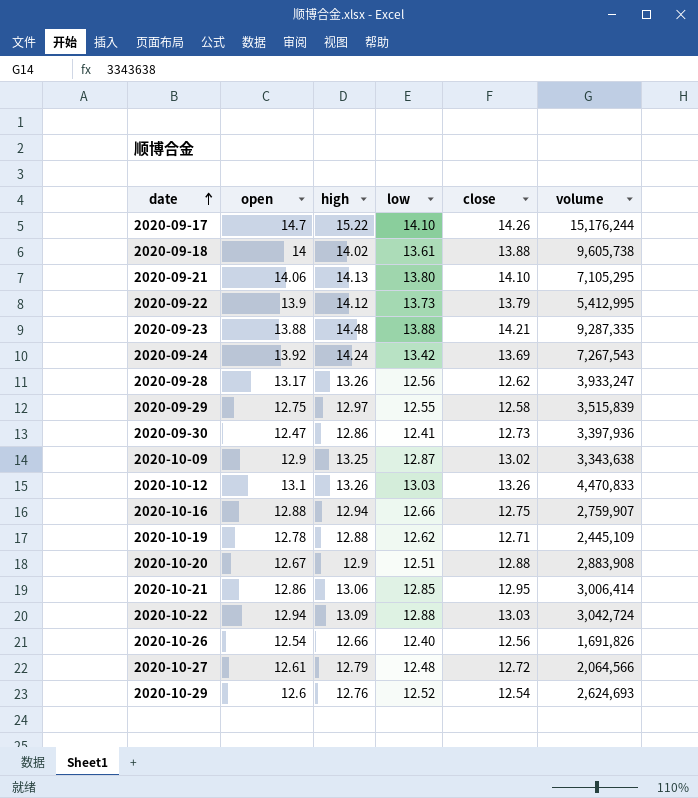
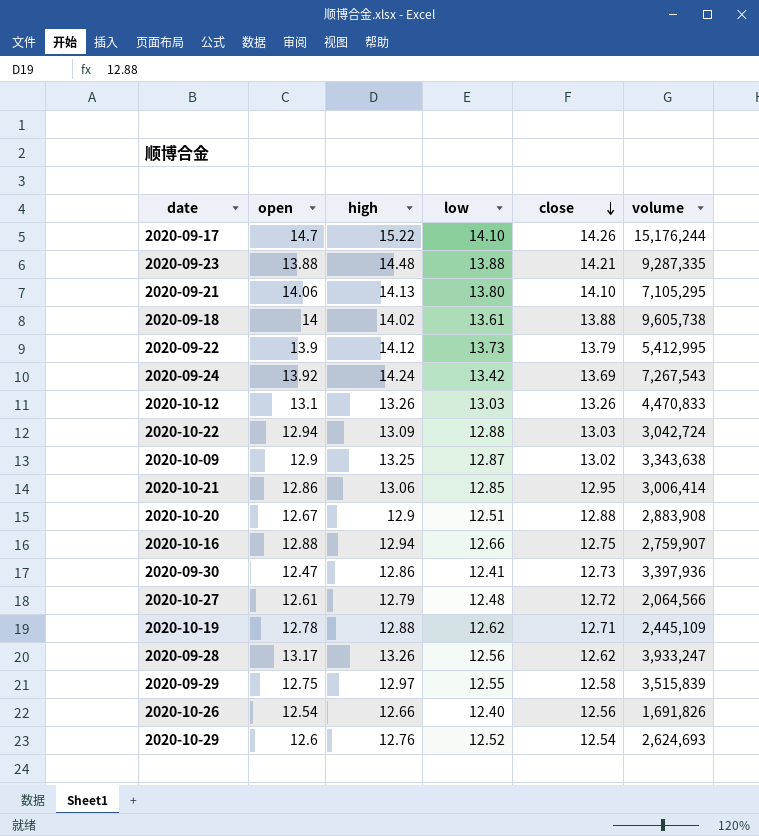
row order: date ascending -> close descending

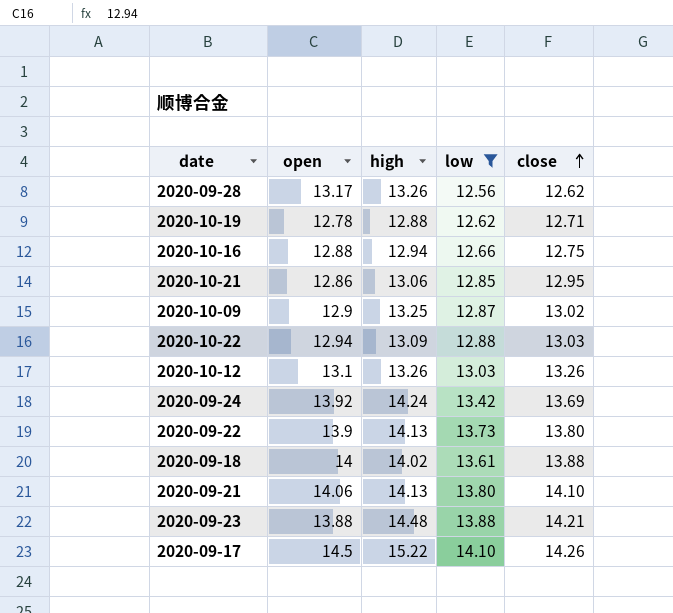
filter: none -> low >= 12.56
row order: close descending -> close ascending
column volume | position: 6 -> none
2020-09-22 | high: 14.12 -> 14.13
2020-09-22 | close: 13.79 -> 13.80
2020-09-17 | open: 14.7 -> 14.5

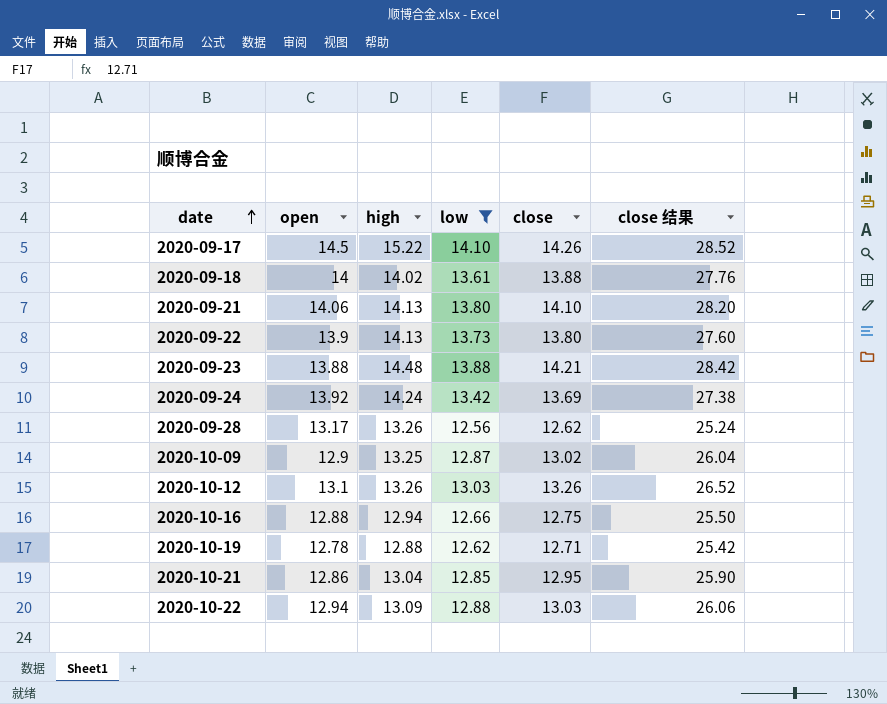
row order: close ascending -> date ascending
column close 结果 | formula: none -> [close] * 2
2020-10-21 | high: 13.06 -> 13.04

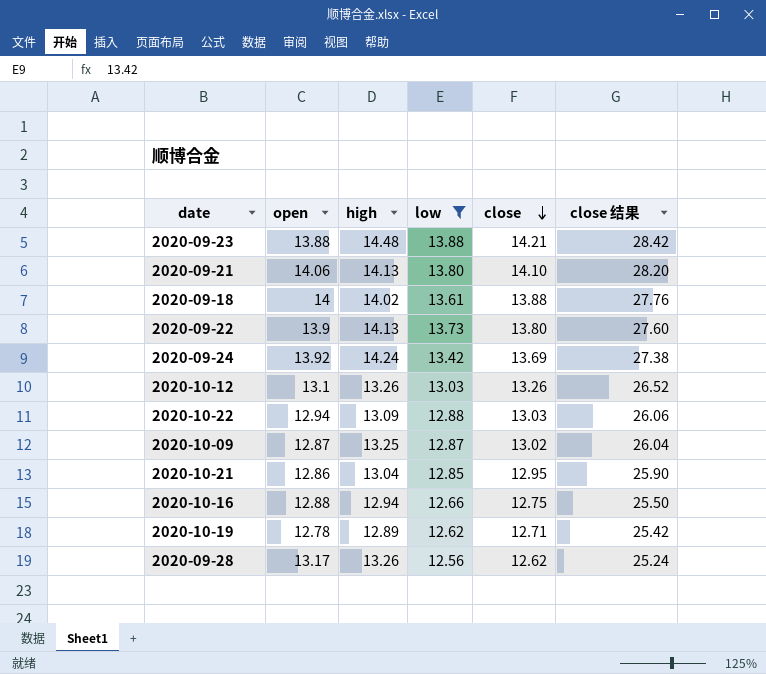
row order: date ascending -> close descending
row 2020-09-17: 14.5 | 15.22 | 14.10 | 14.26 | 28.52 -> none
2020-10-09 | open: 12.9 -> 12.87
2020-10-19 | high: 12.88 -> 12.89

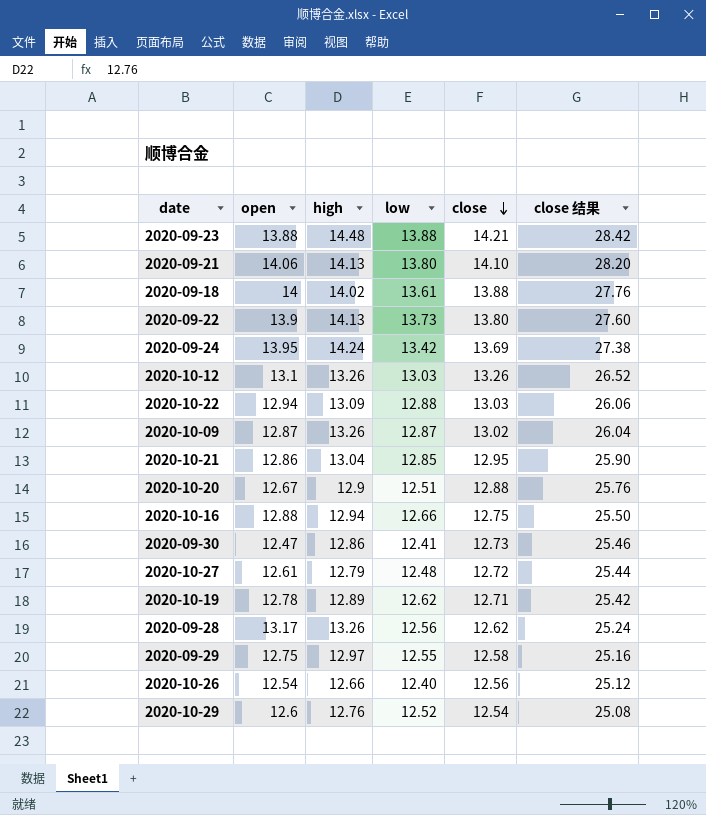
filter: low >= 12.56 -> none
2020-09-24 | open: 13.92 -> 13.95
2020-10-09 | high: 13.25 -> 13.26

